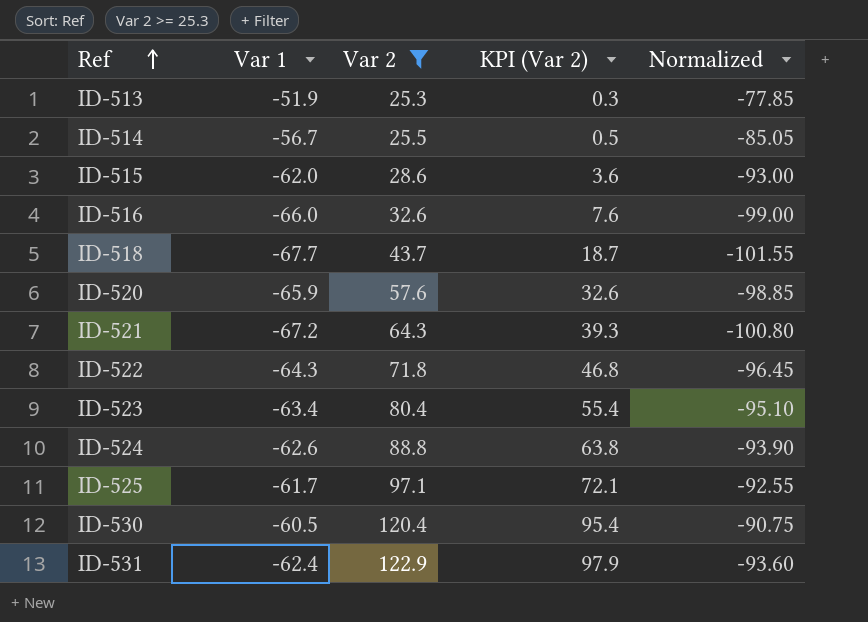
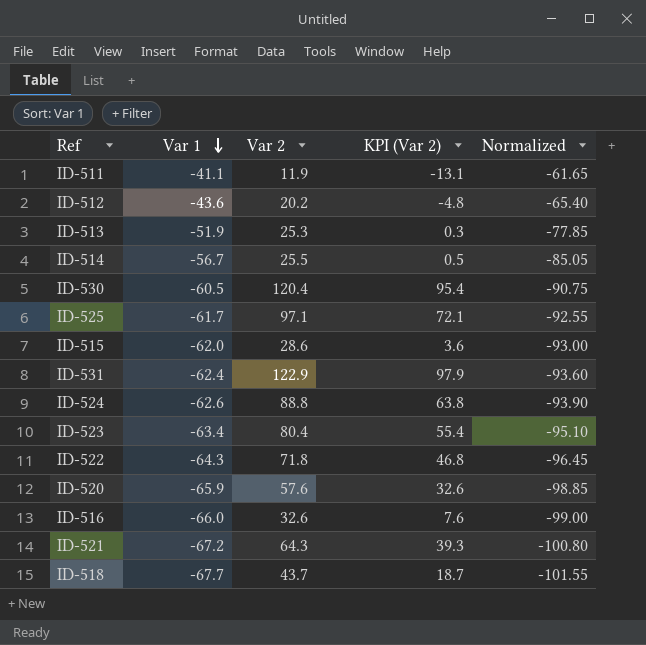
filter: Var 2 >= 25.3 -> none
row order: Ref ascending -> Var 1 descending

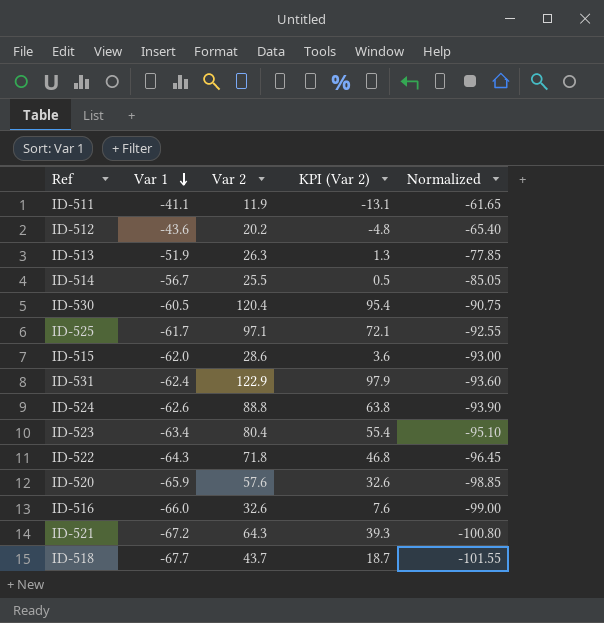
ID-513 | Var 2: 25.3 -> 26.3
ID-513 | KPI (Var 2): 0.3 -> 1.3

